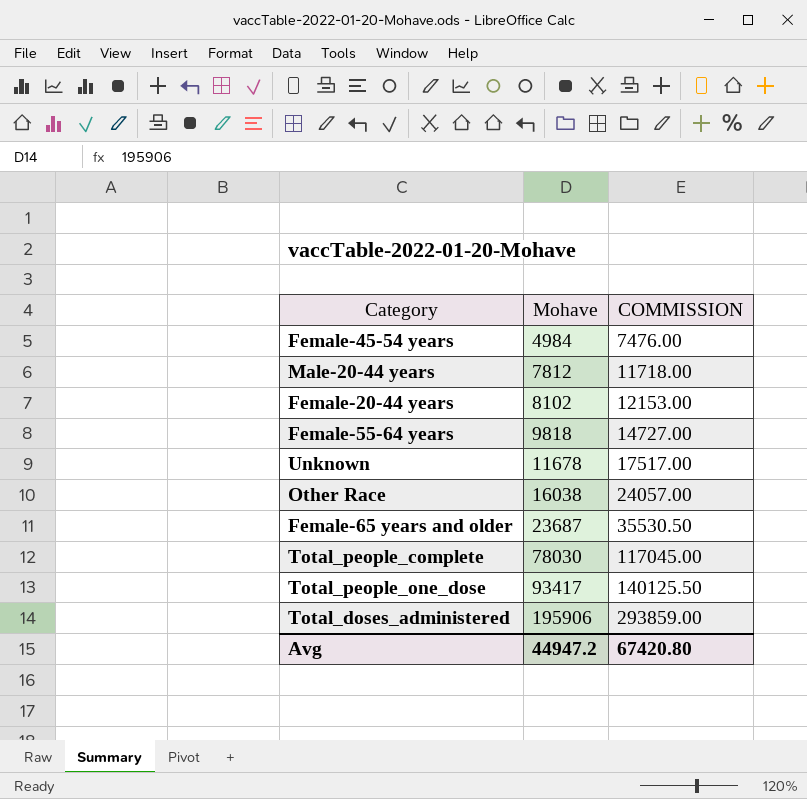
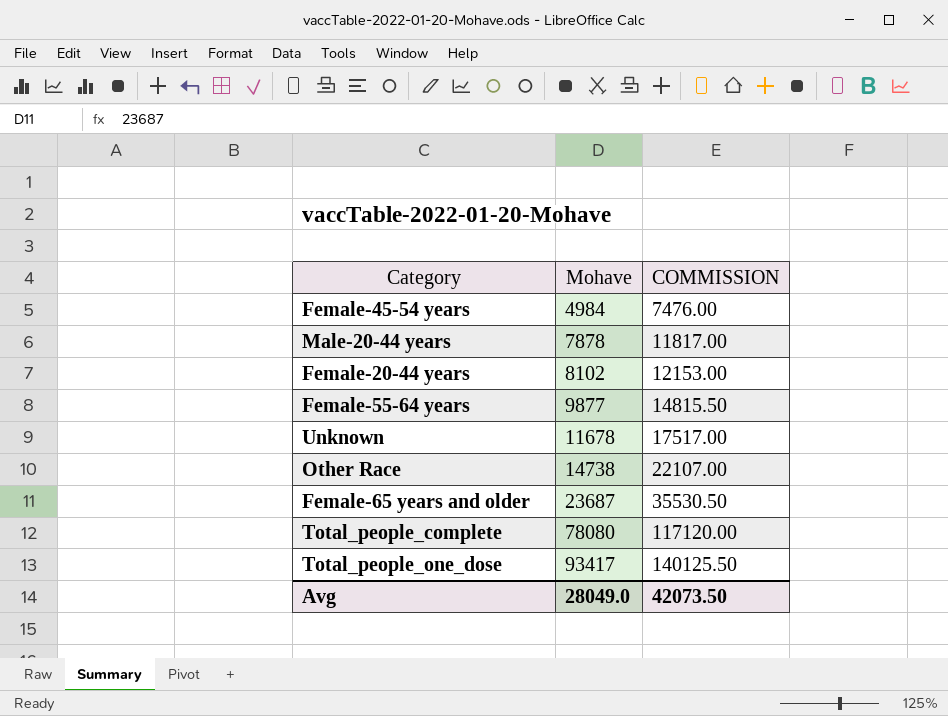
row Total_doses_administered: 195906 | 293859.00 -> none
Male-20-44 years | Mohave: 7812 -> 7878
Male-20-44 years | COMMISSION: 11718.00 -> 11817.00
Female-55-64 years | Mohave: 9818 -> 9877
Female-55-64 years | COMMISSION: 14727.00 -> 14815.50
Other Race | Mohave: 16038 -> 14738
Other Race | COMMISSION: 24057.00 -> 22107.00
Total_people_complete | Mohave: 78030 -> 78080
Total_people_complete | COMMISSION: 117045.00 -> 117120.00
Avg | Mohave: 44947.2 -> 28049.0
Avg | COMMISSION: 67420.80 -> 42073.50

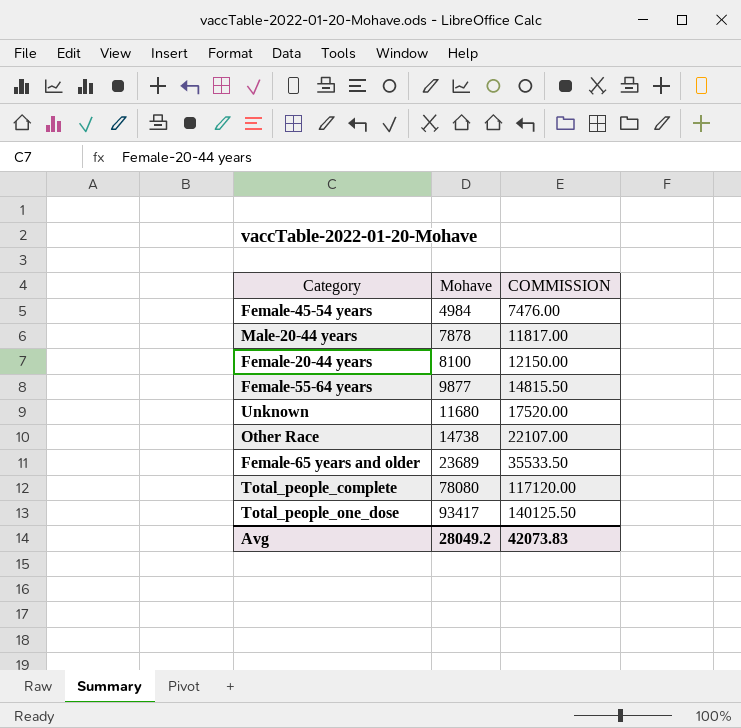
Female-20-44 years | Mohave: 8102 -> 8100
Female-20-44 years | COMMISSION: 12153.00 -> 12150.00
Unknown | Mohave: 11678 -> 11680
Unknown | COMMISSION: 17517.00 -> 17520.00
Female-65 years and older | Mohave: 23687 -> 23689
Female-65 years and older | COMMISSION: 35530.50 -> 35533.50
Avg | Mohave: 28049.0 -> 28049.2
Avg | COMMISSION: 42073.50 -> 42073.83

